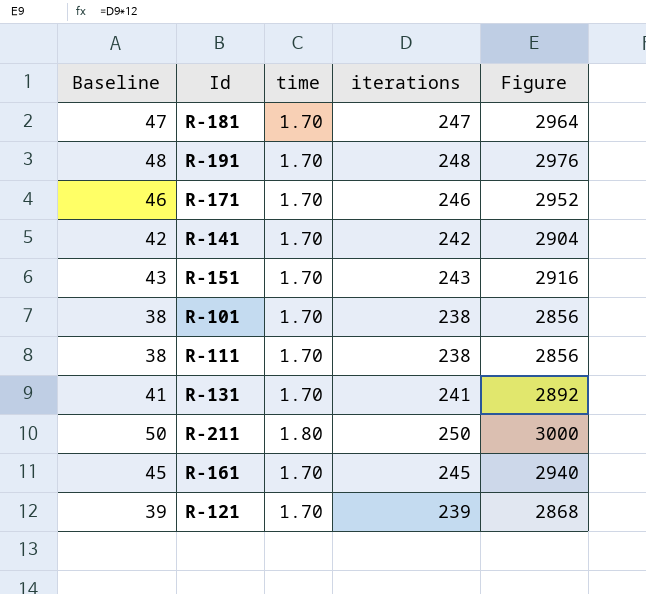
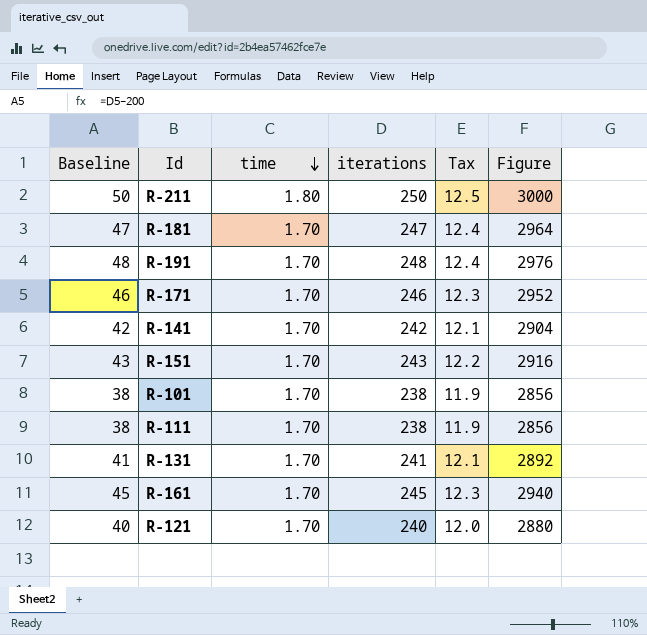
row order: none -> time descending
column Tax | formula: none -> [iterations] * 0.05
R-121 | Baseline: 39 -> 40
R-121 | iterations: 239 -> 240
R-121 | Figure: 2868 -> 2880

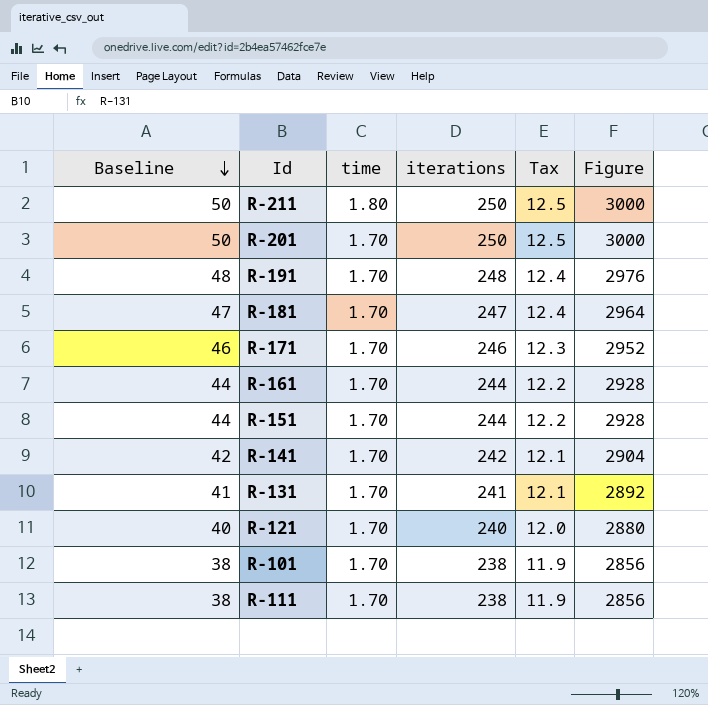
row order: time descending -> Baseline descending
row R-201: none -> 50 | 1.70 | 250 | 12.5 | 3000
R-161 | Baseline: 45 -> 44
R-161 | iterations: 245 -> 244
R-161 | Tax: 12.3 -> 12.2
R-161 | Figure: 2940 -> 2928
R-151 | Baseline: 43 -> 44
R-151 | iterations: 243 -> 244
R-151 | Figure: 2916 -> 2928

